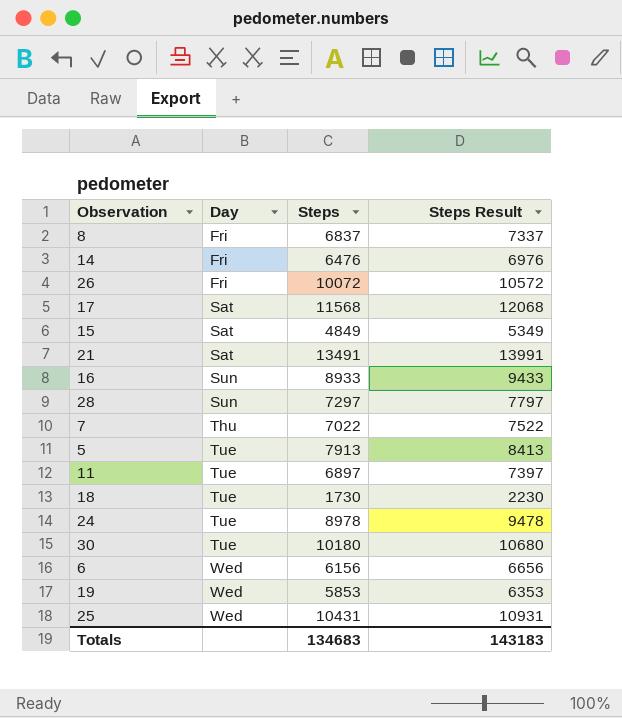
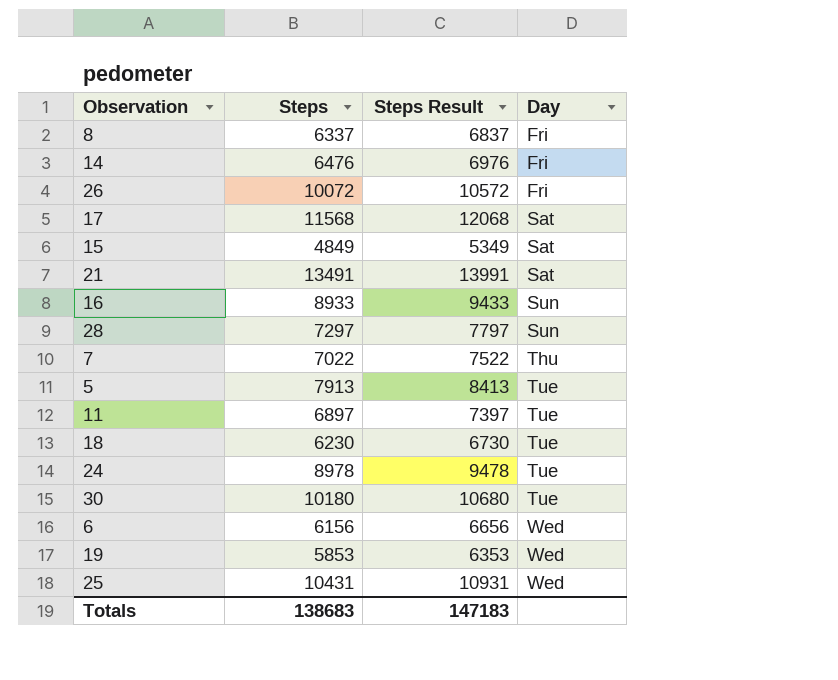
column Day | position: 2 -> 4
8 | Steps: 6837 -> 6337
8 | Steps Result: 7337 -> 6837
18 | Steps: 1730 -> 6230
18 | Steps Result: 2230 -> 6730
Totals | Steps: 134683 -> 138683
Totals | Steps Result: 143183 -> 147183

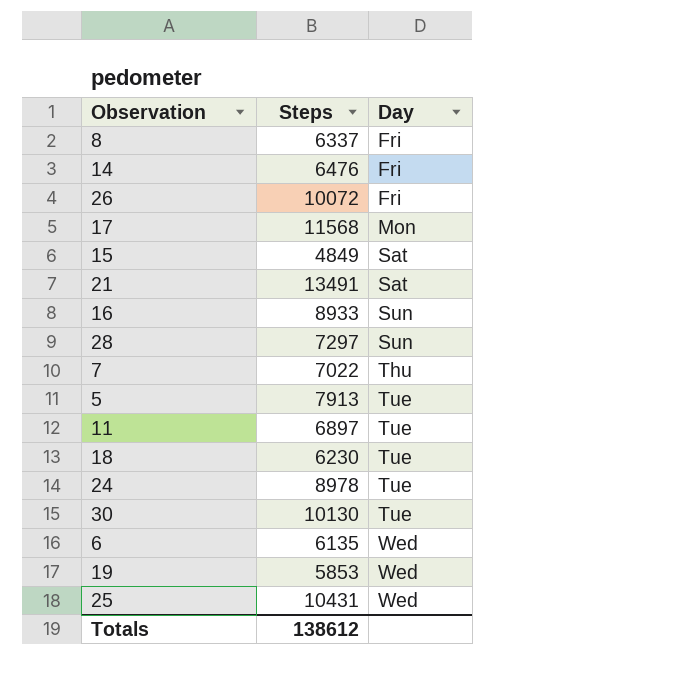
column Steps Result | formula: [Steps] + 500 -> none
17 | Day: Sat -> Mon
30 | Steps: 10180 -> 10130
6 | Steps: 6156 -> 6135
Totals | Steps: 138683 -> 138612

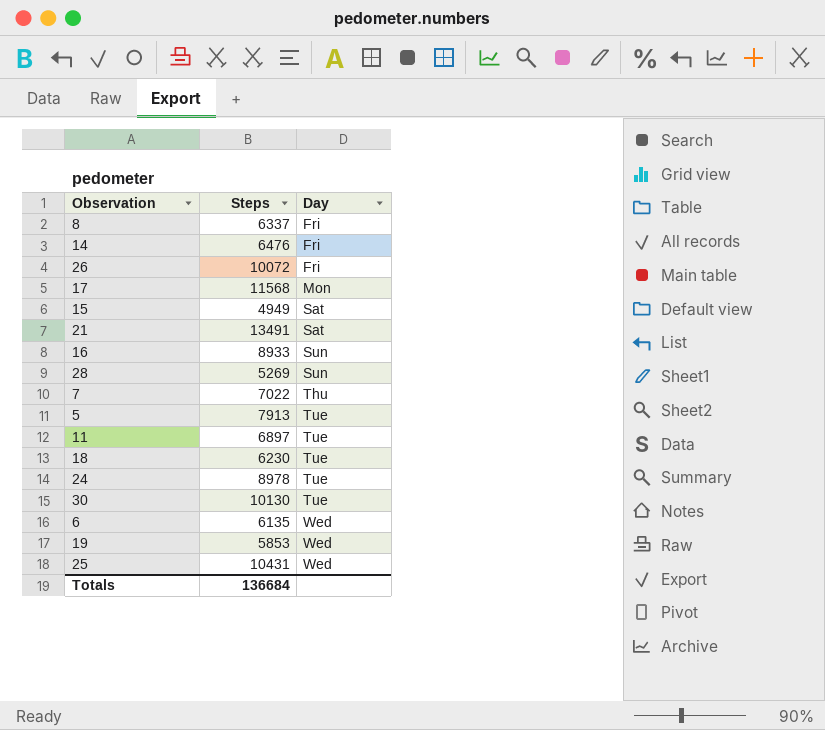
15 | Steps: 4849 -> 4949
28 | Steps: 7297 -> 5269
Totals | Steps: 138612 -> 136684

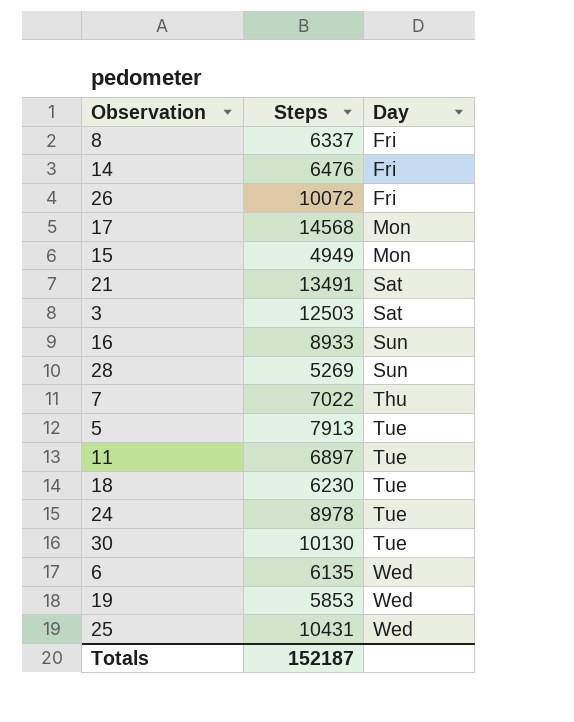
17 | Steps: 11568 -> 14568
15 | Day: Sat -> Mon
row 3: none -> 12503 | Sat
Totals | Steps: 136684 -> 152187

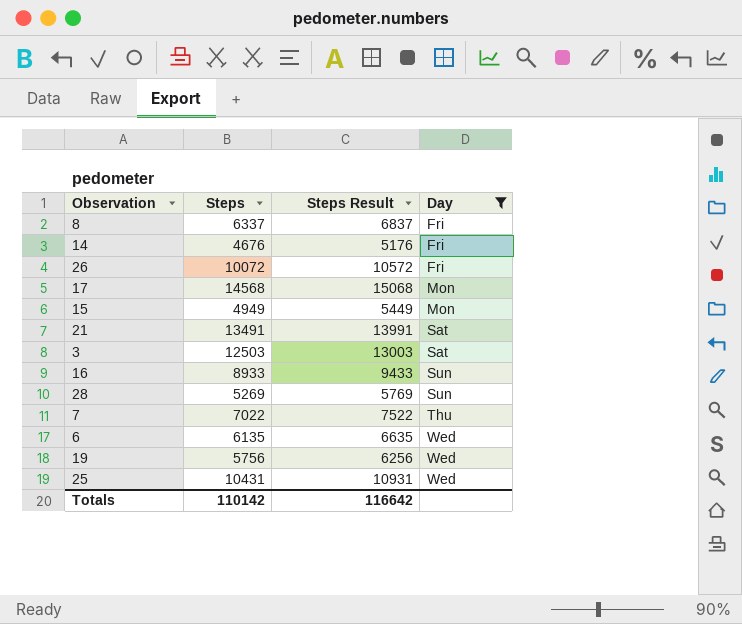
filter: none -> Day != Tue
column Steps Result | formula: none -> [Steps] + 500
14 | Steps: 6476 -> 4676
19 | Steps: 5853 -> 5756
Totals | Steps: 152187 -> 110142

